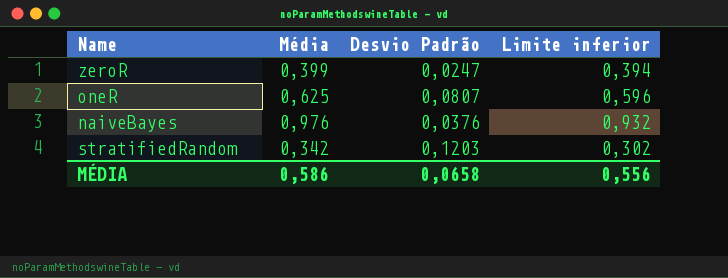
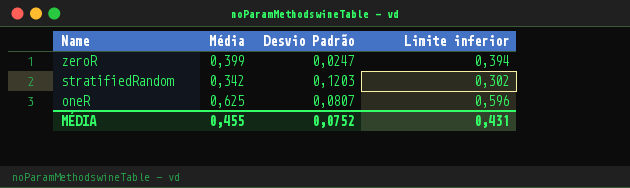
row order: none -> Name descending
row naiveBayes: 0,976 | 0,0376 | 0,932 -> none
MÉDIA | Média: 0,586 -> 0,455
MÉDIA | Desvio Padrão: 0,0658 -> 0,0752
MÉDIA | Limite inferior: 0,556 -> 0,431

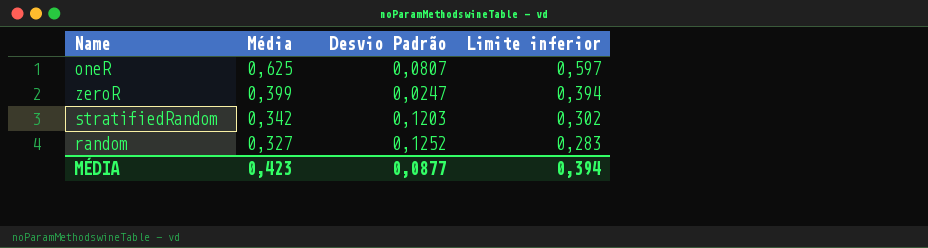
row order: Name descending -> Média descending
oneR | Limite inferior: 0,596 -> 0,597
row random: none -> 0,327 | 0,1252 | 0,283
MÉDIA | Média: 0,455 -> 0,423
MÉDIA | Desvio Padrão: 0,0752 -> 0,0877
MÉDIA | Limite inferior: 0,431 -> 0,394

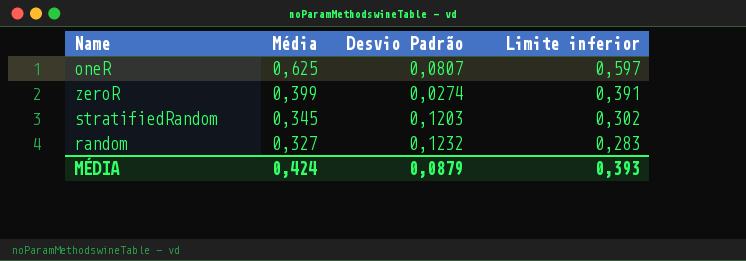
zeroR | Desvio Padrão: 0,0247 -> 0,0274
zeroR | Limite inferior: 0,394 -> 0,391
stratifiedRandom | Média: 0,342 -> 0,345
random | Desvio Padrão: 0,1252 -> 0,1232
MÉDIA | Média: 0,423 -> 0,424
MÉDIA | Desvio Padrão: 0,0877 -> 0,0879
MÉDIA | Limite inferior: 0,394 -> 0,393

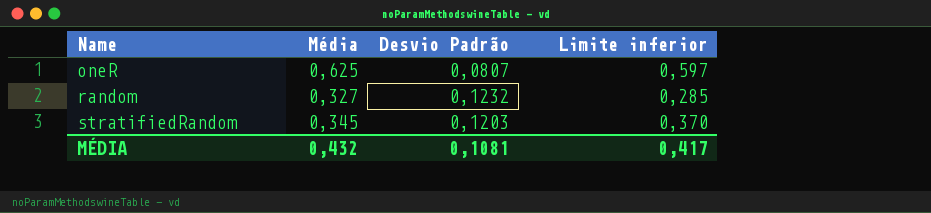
row order: Média descending -> Name ascending
row zeroR: 0,399 | 0,0274 | 0,391 -> none
random | Limite inferior: 0,283 -> 0,285
stratifiedRandom | Limite inferior: 0,302 -> 0,370
MÉDIA | Média: 0,424 -> 0,432
MÉDIA | Desvio Padrão: 0,0879 -> 0,1081
MÉDIA | Limite inferior: 0,393 -> 0,417

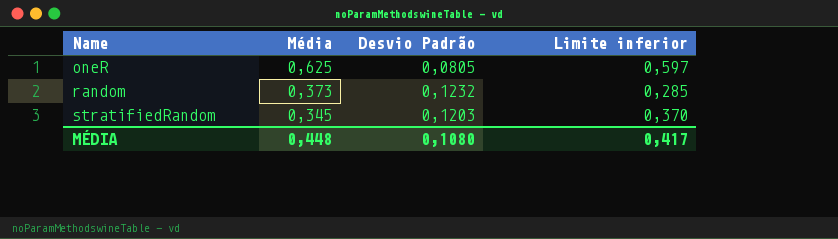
oneR | Desvio Padrão: 0,0807 -> 0,0805
random | Média: 0,327 -> 0,373
MÉDIA | Média: 0,432 -> 0,448
MÉDIA | Desvio Padrão: 0,1081 -> 0,1080

